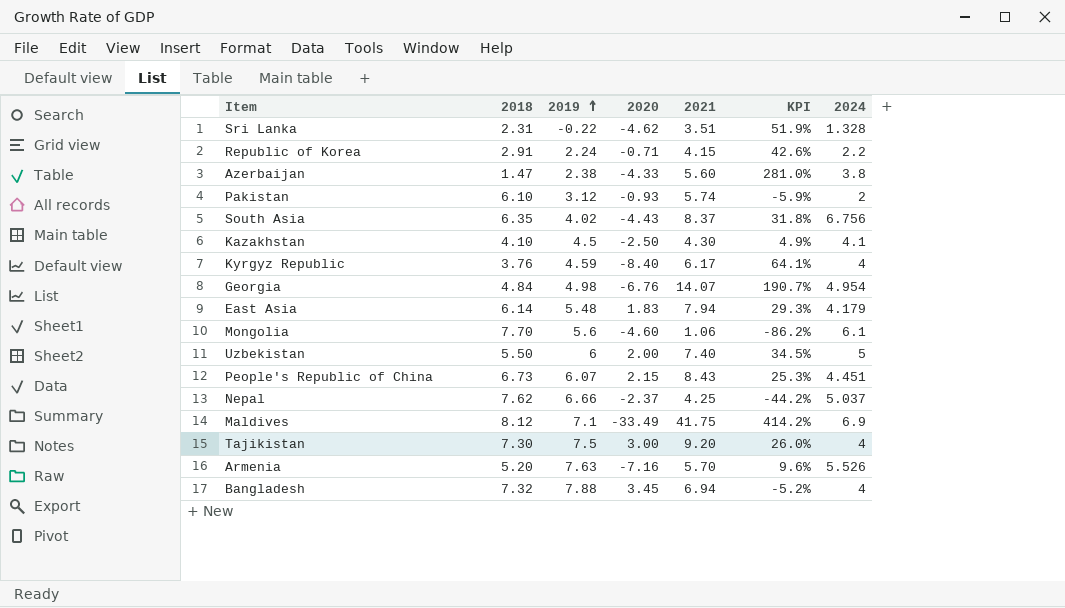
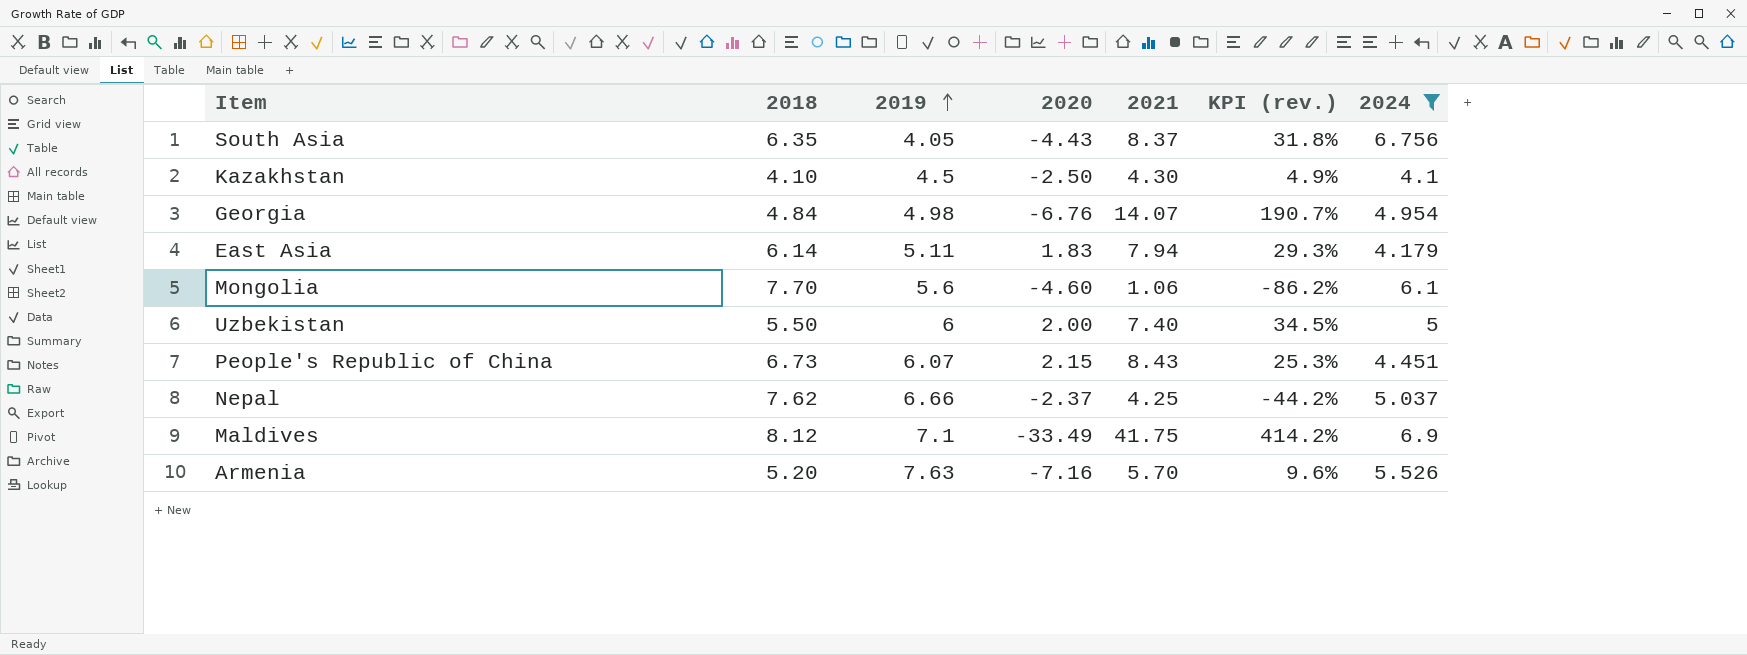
filter: none -> 2024 >= 4.1
column name: KPI -> KPI (rev.)
South Asia | 2019: 4.02 -> 4.05
East Asia | 2019: 5.48 -> 5.11

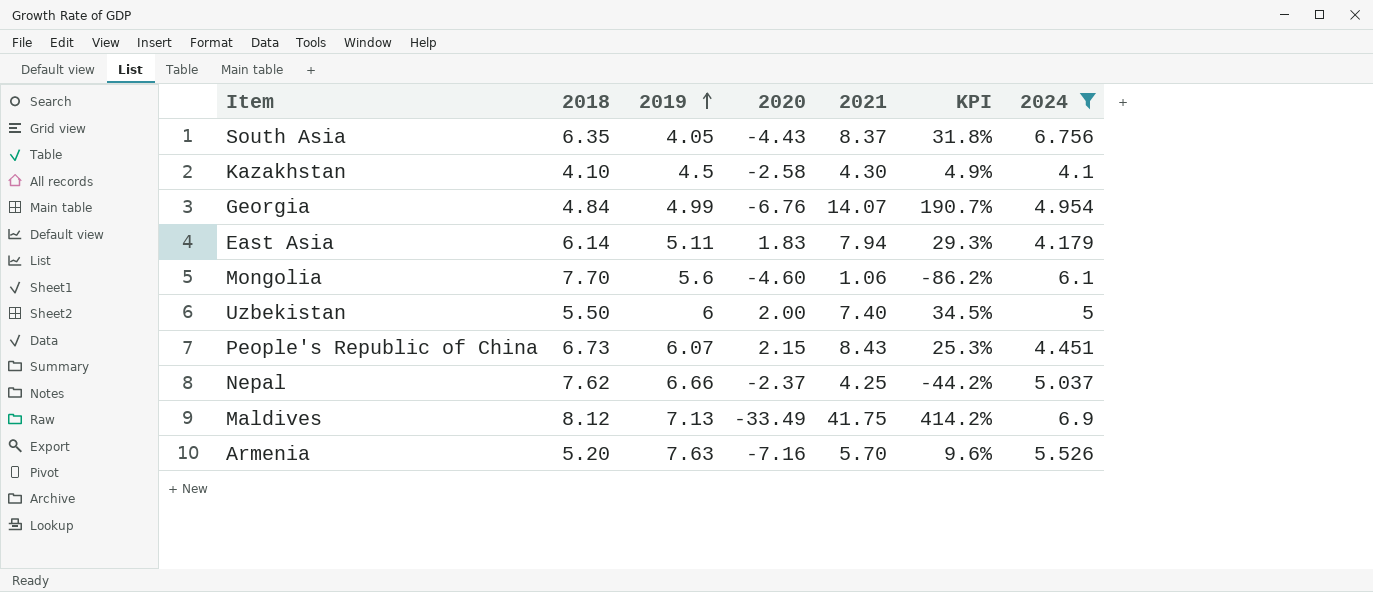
column name: KPI (rev.) -> KPI
Kazakhstan | 2020: -2.50 -> -2.58
Georgia | 2019: 4.98 -> 4.99
Maldives | 2019: 7.1 -> 7.13

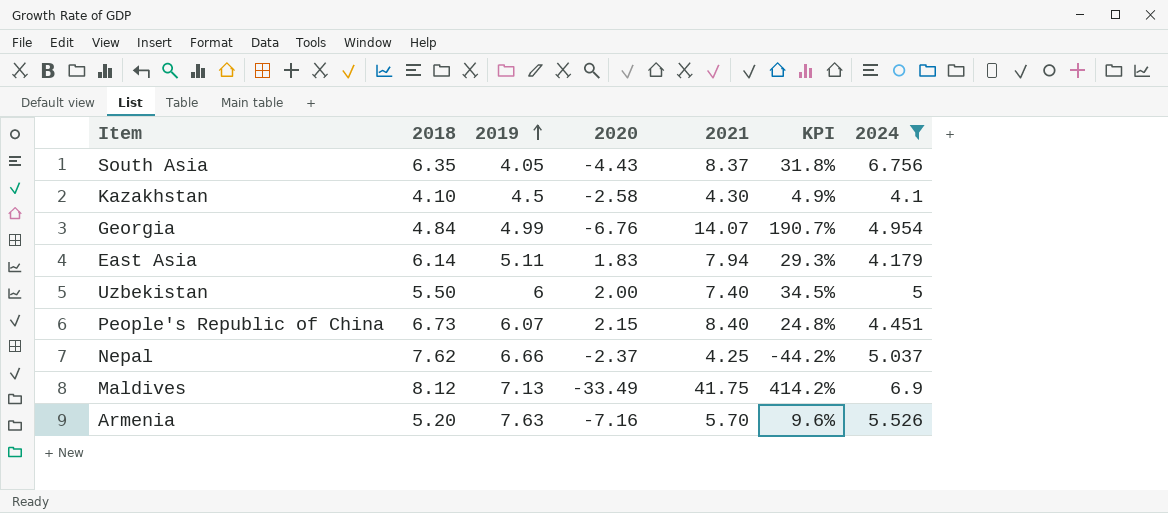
row Mongolia: 7.70 | 5.6 | -4.60 | 1.06 | -86.2% | 6.1 -> none
People's Republic of China | 2021: 8.43 -> 8.40
People's Republic of China | KPI: 25.3% -> 24.8%

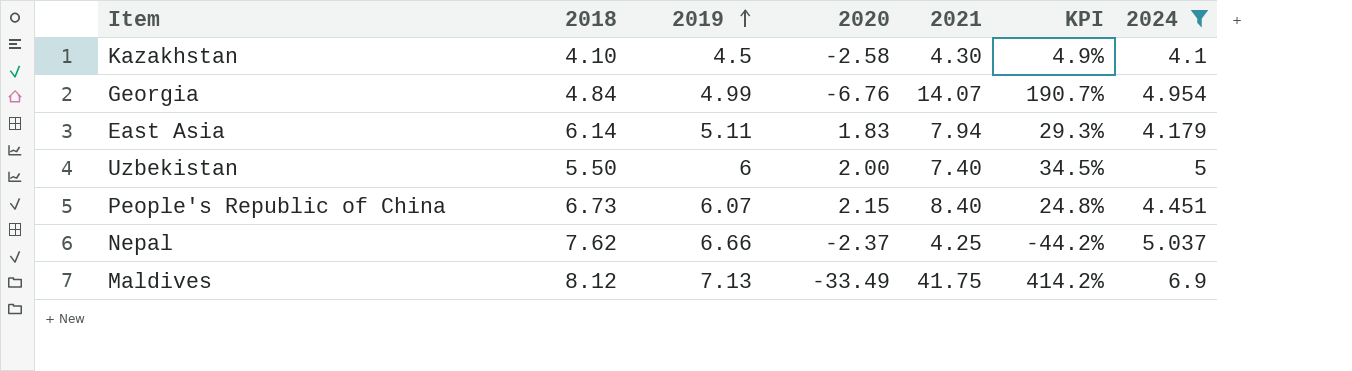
row South Asia: 6.35 | 4.05 | -4.43 | 8.37 | 31.8% | 6.756 -> none
row Armenia: 5.20 | 7.63 | -7.16 | 5.70 | 9.6% | 5.526 -> none

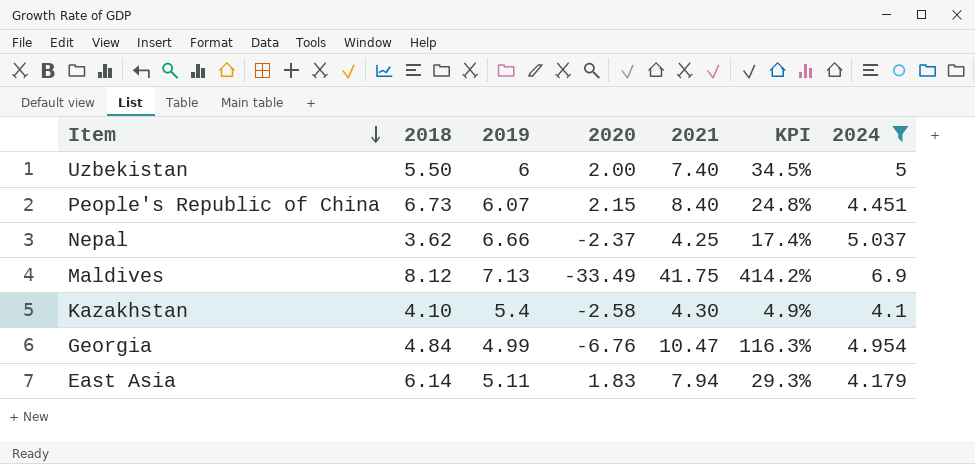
row order: 2019 ascending -> Item descending
Nepal | 2018: 7.62 -> 3.62
Nepal | KPI: -44.2% -> 17.4%
Kazakhstan | 2019: 4.5 -> 5.4
Georgia | 2021: 14.07 -> 10.47
Georgia | KPI: 190.7% -> 116.3%

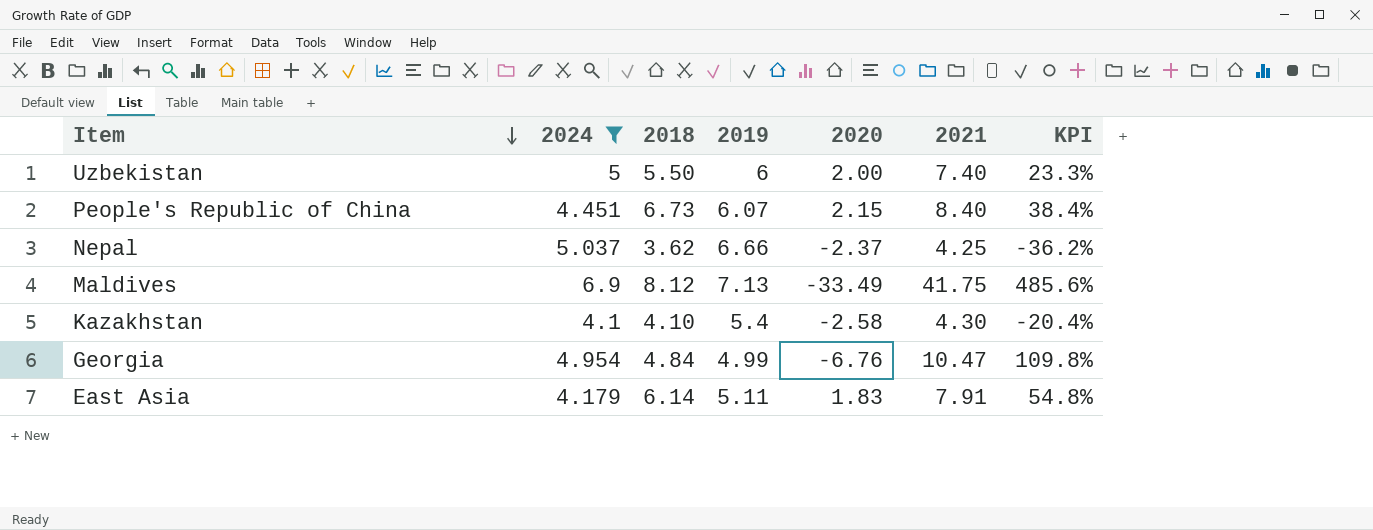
column 2024 | position: 7 -> 2
column KPI | formula: ([2021] - [2018]) / [2018] -> ([2021] - [2019]) / [2019]
East Asia | 2021: 7.94 -> 7.91

